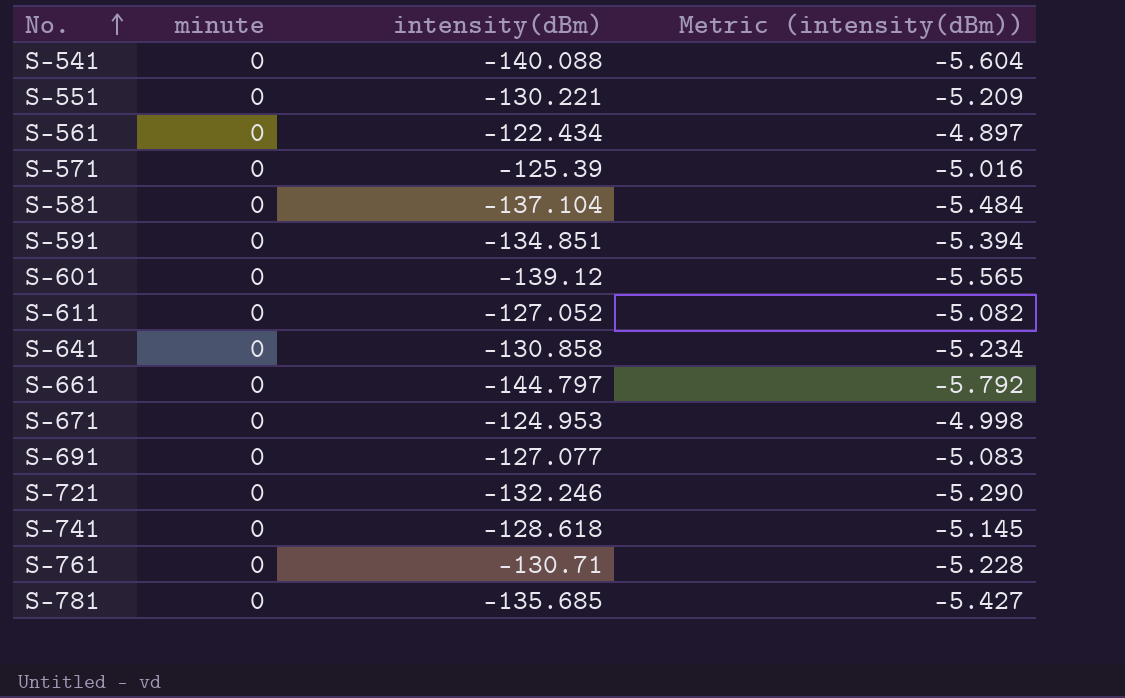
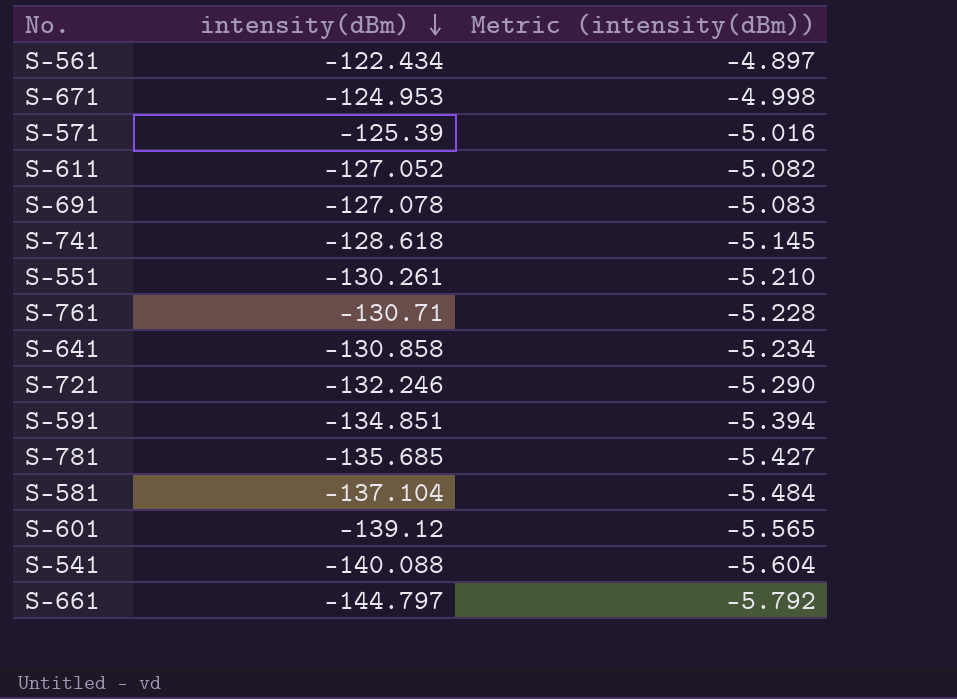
row order: No. ascending -> intensity(dBm) descending
column minute | position: 2 -> none
S-691 | intensity(dBm): -127.077 -> -127.078
S-551 | intensity(dBm): -130.221 -> -130.261
S-551 | Metric (intensity(dBm)): -5.209 -> -5.210

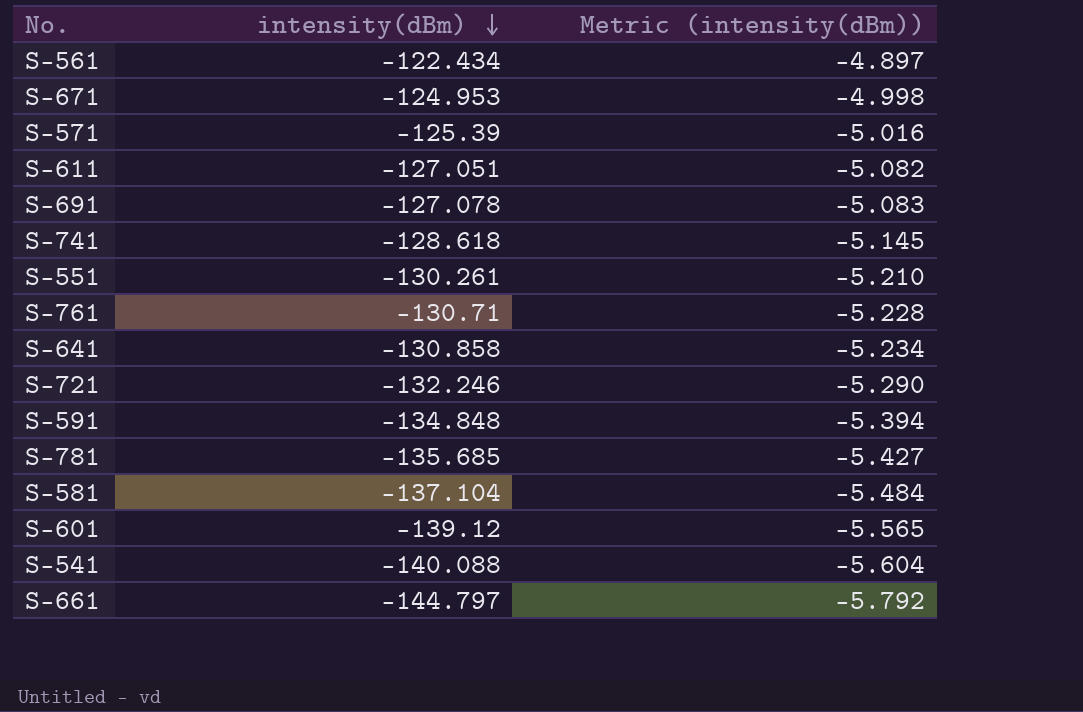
S-611 | intensity(dBm): -127.052 -> -127.051
S-591 | intensity(dBm): -134.851 -> -134.848

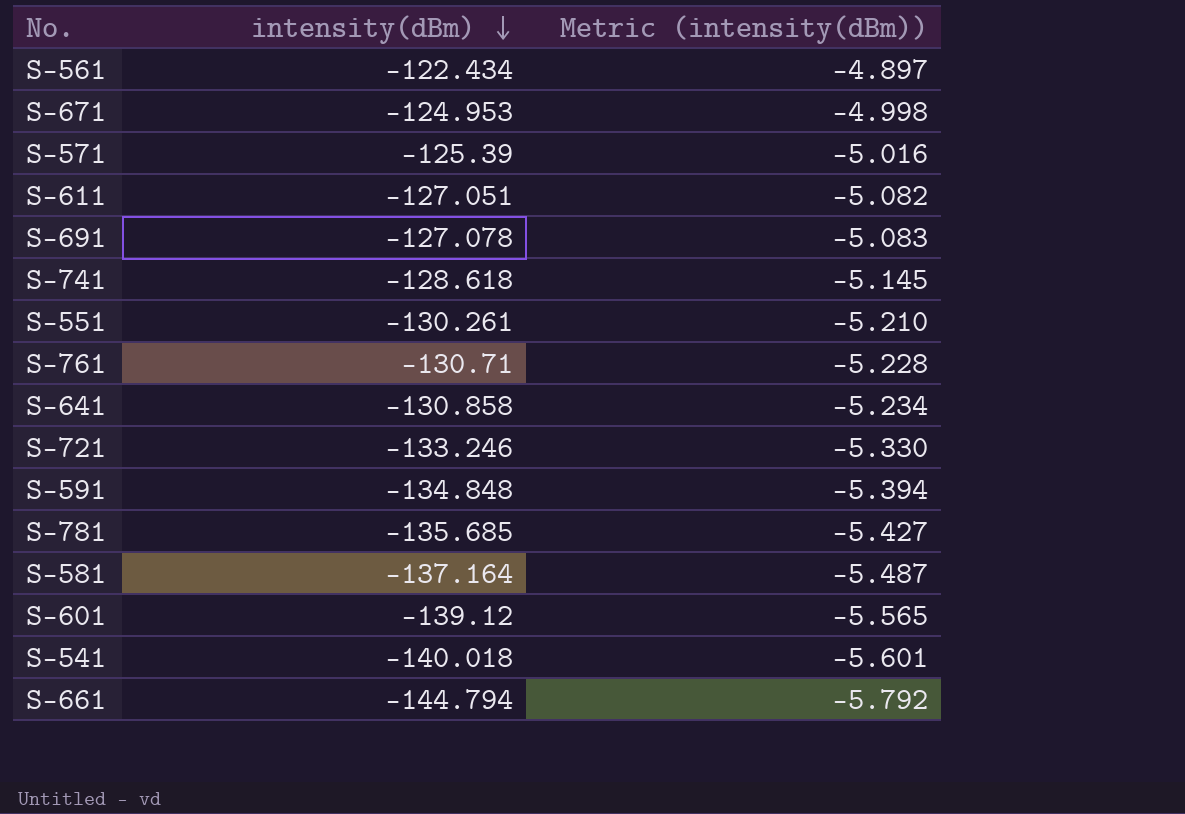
S-721 | intensity(dBm): -132.246 -> -133.246
S-721 | Metric (intensity(dBm)): -5.290 -> -5.330
S-581 | intensity(dBm): -137.104 -> -137.164
S-581 | Metric (intensity(dBm)): -5.484 -> -5.487
S-541 | intensity(dBm): -140.088 -> -140.018
S-541 | Metric (intensity(dBm)): -5.604 -> -5.601
S-661 | intensity(dBm): -144.797 -> -144.794

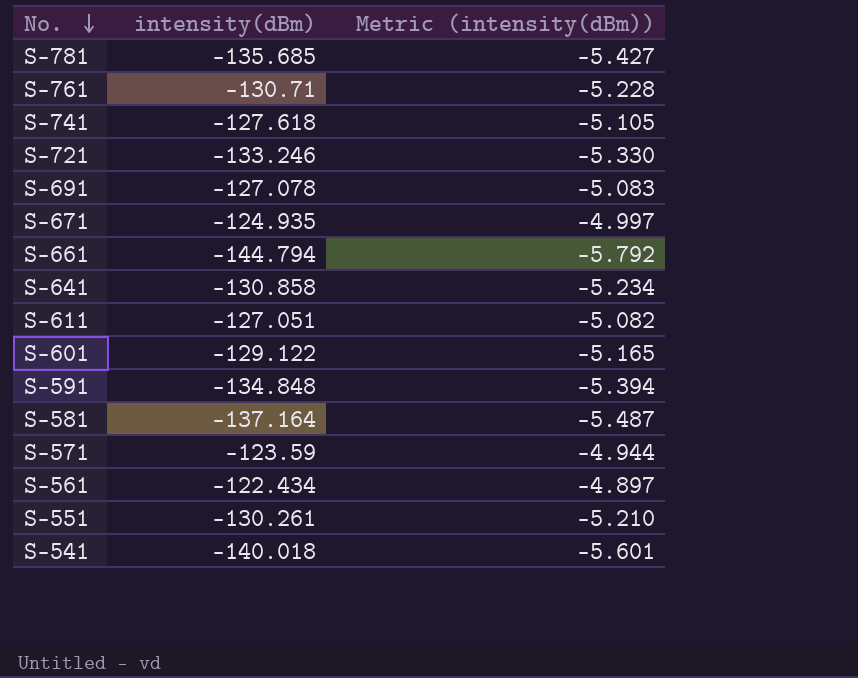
row order: intensity(dBm) descending -> No. descending
S-741 | intensity(dBm): -128.618 -> -127.618
S-741 | Metric (intensity(dBm)): -5.145 -> -5.105
S-671 | intensity(dBm): -124.953 -> -124.935
S-671 | Metric (intensity(dBm)): -4.998 -> -4.997
S-601 | intensity(dBm): -139.12 -> -129.122
S-601 | Metric (intensity(dBm)): -5.565 -> -5.165
S-571 | intensity(dBm): -125.39 -> -123.59
S-571 | Metric (intensity(dBm)): -5.016 -> -4.944

